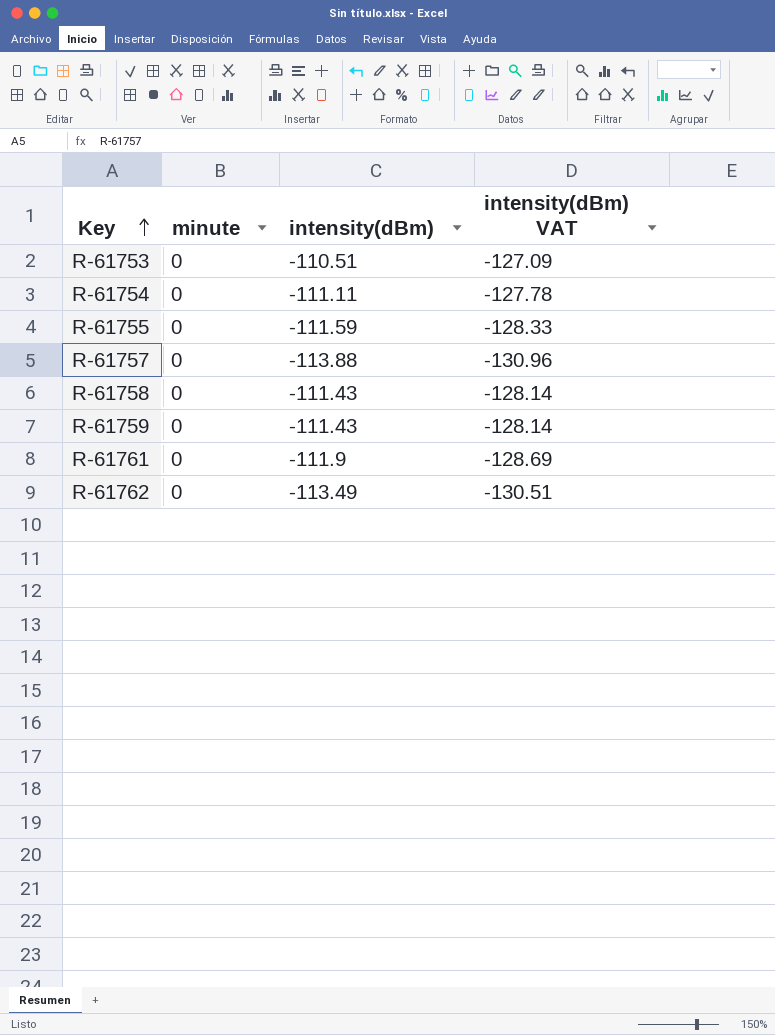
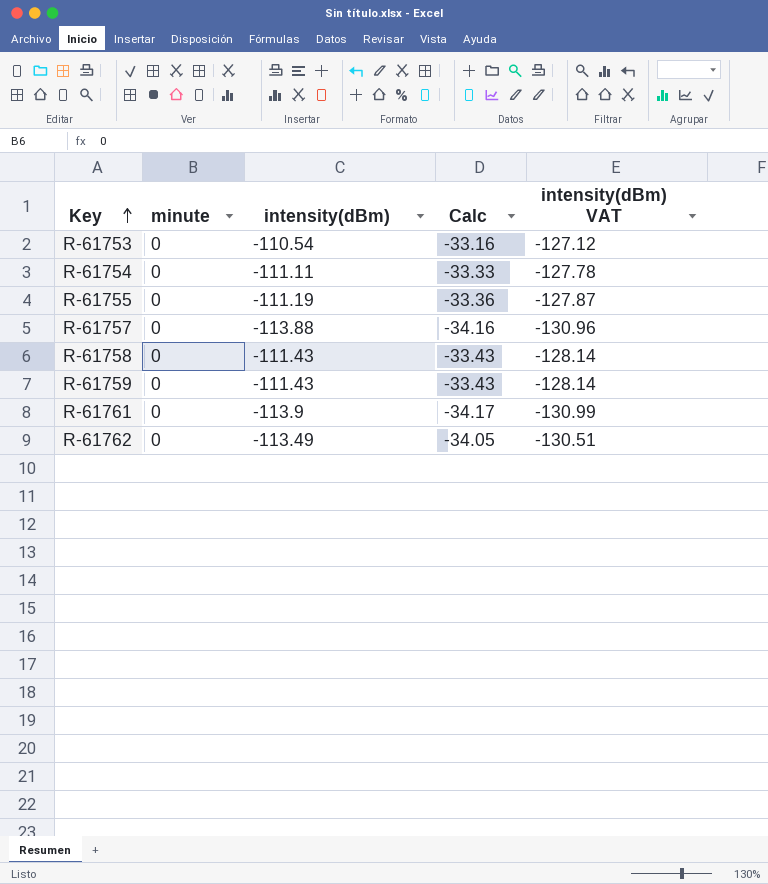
column Calc | formula: none -> [intensity(dBm)] * 0.3
R-61753 | intensity(dBm): -110.51 -> -110.54
R-61753 | intensity(dBm) VAT: -127.09 -> -127.12
R-61755 | intensity(dBm): -111.59 -> -111.19
R-61755 | intensity(dBm) VAT: -128.33 -> -127.87
R-61761 | intensity(dBm): -111.9 -> -113.9
R-61761 | intensity(dBm) VAT: -128.69 -> -130.99

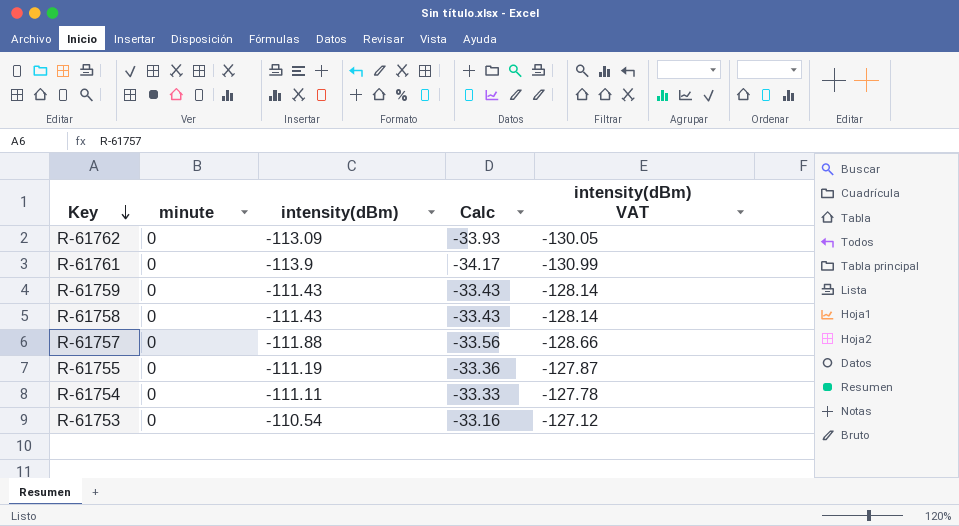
row order: Key ascending -> Key descending
R-61762 | intensity(dBm): -113.49 -> -113.09
R-61762 | Calc: -34.05 -> -33.93
R-61762 | intensity(dBm) VAT: -130.51 -> -130.05
R-61757 | intensity(dBm): -113.88 -> -111.88
R-61757 | Calc: -34.16 -> -33.56
R-61757 | intensity(dBm) VAT: -130.96 -> -128.66

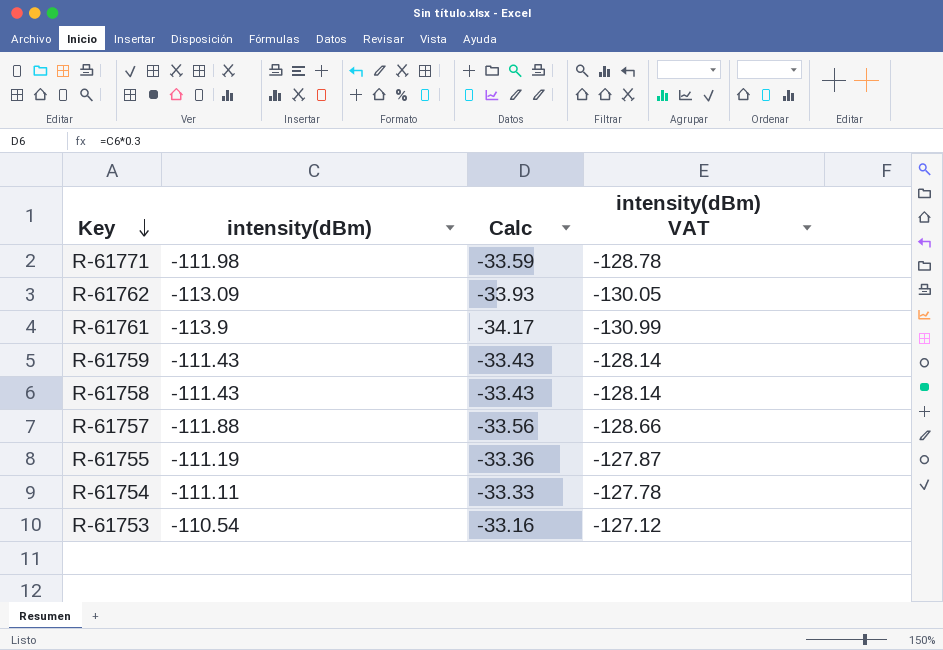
column minute | position: 2 -> none
row R-61771: none -> -111.98 | -33.59 | -128.78

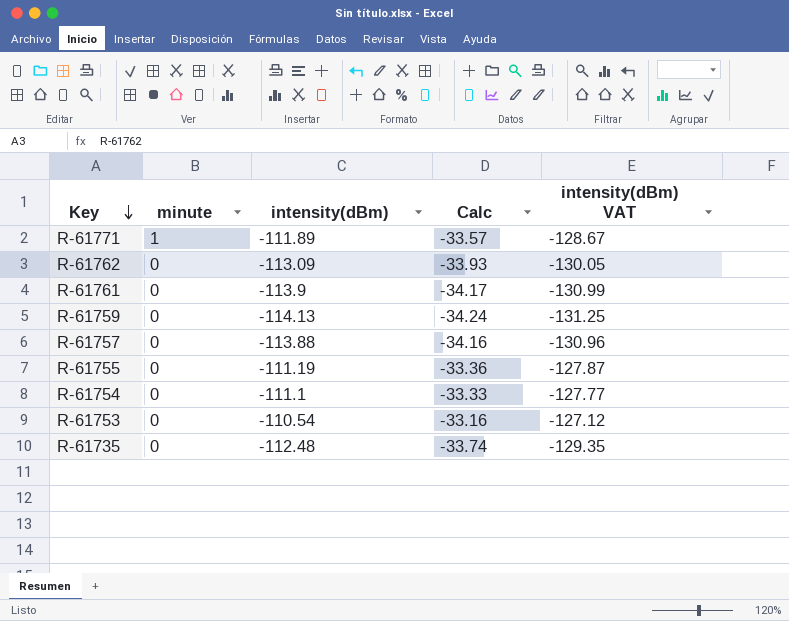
column minute | position: none -> 2
row R-61758: -111.43 | -33.43 | -128.14 -> none
R-61771 | intensity(dBm): -111.98 -> -111.89
R-61771 | Calc: -33.59 -> -33.57
R-61771 | intensity(dBm) VAT: -128.78 -> -128.67
R-61759 | intensity(dBm): -111.43 -> -114.13
R-61759 | Calc: -33.43 -> -34.24
R-61759 | intensity(dBm) VAT: -128.14 -> -131.25
R-61757 | intensity(dBm): -111.88 -> -113.88
R-61757 | Calc: -33.56 -> -34.16
R-61757 | intensity(dBm) VAT: -128.66 -> -130.96
R-61754 | intensity(dBm): -111.11 -> -111.1
R-61754 | intensity(dBm) VAT: -127.78 -> -127.77
row R-61735: none -> 0 | -112.48 | -33.74 | -129.35

